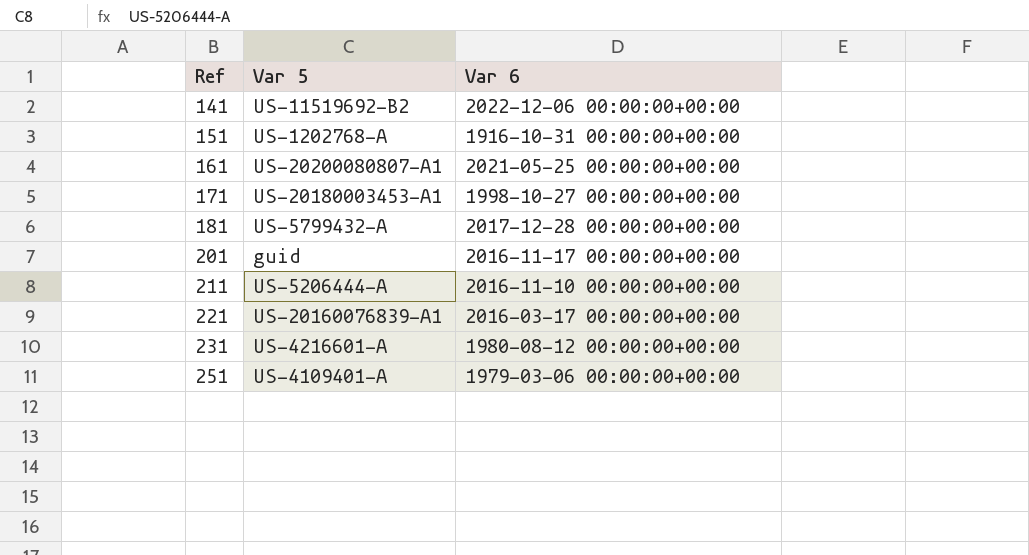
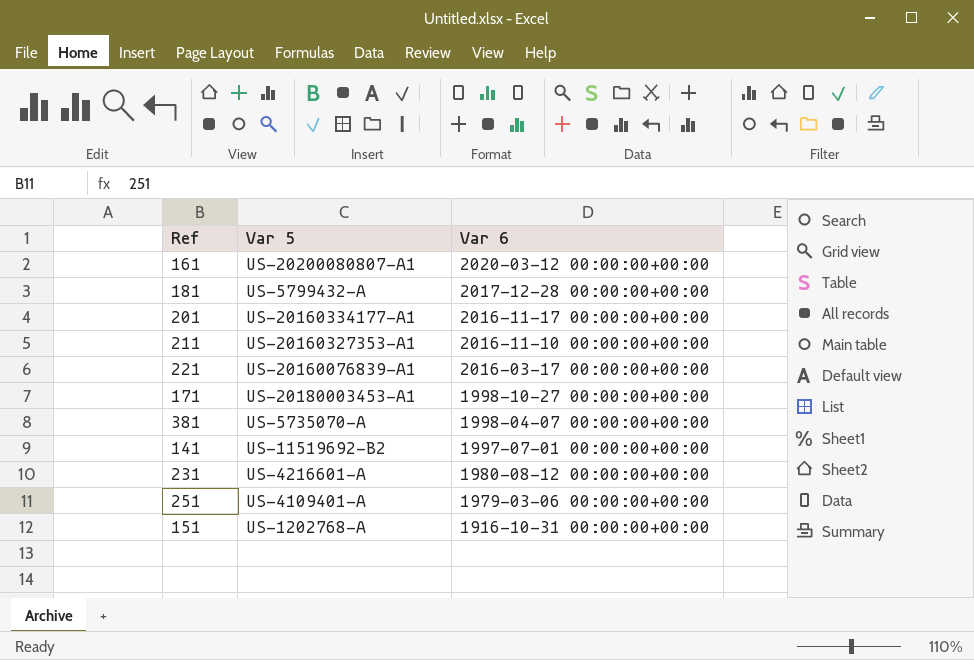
row order: Ref ascending -> Var 6 descending
161 | Var 6: 2021-05-25 00:00:00+00:00 -> 2020-03-12 00:00:00+00:00
201 | Var 5: guid -> US-20160334177-A1
211 | Var 5: US-5206444-A -> US-20160327353-A1
row 381: none -> US-5735070-A | 1998-04-07 00:00:00+00:00
141 | Var 6: 2022-12-06 00:00:00+00:00 -> 1997-07-01 00:00:00+00:00

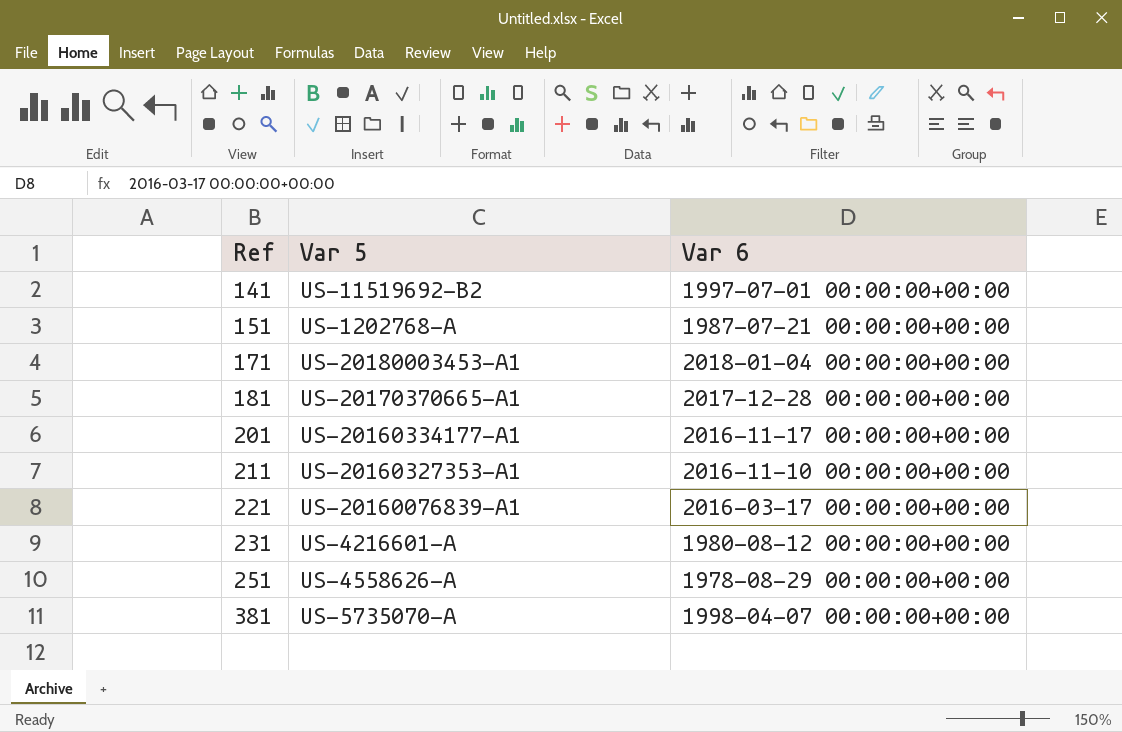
row order: Var 6 descending -> Ref ascending
row 161: US-20200080807-A1 | 2020-03-12 00:00:00+00:00 -> none
151 | Var 6: 1916-10-31 00:00:00+00:00 -> 1987-07-21 00:00:00+00:00
171 | Var 6: 1998-10-27 00:00:00+00:00 -> 2018-01-04 00:00:00+00:00
181 | Var 5: US-5799432-A -> US-20170370665-A1
251 | Var 5: US-4109401-A -> US-4558626-A
251 | Var 6: 1979-03-06 00:00:00+00:00 -> 1978-08-29 00:00:00+00:00

